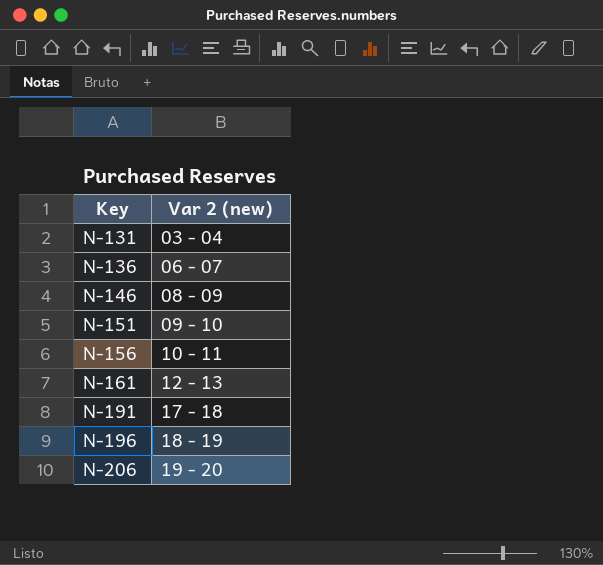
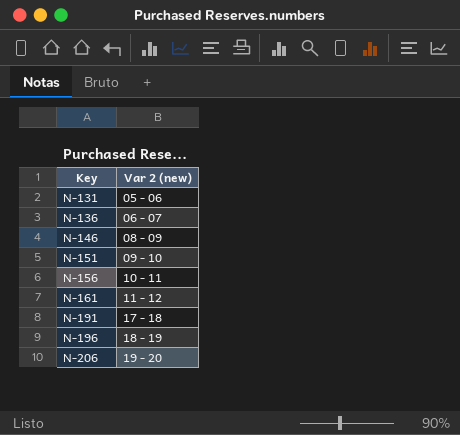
N-131 | Var 2 (new): 03 - 04 -> 05 - 06
N-161 | Var 2 (new): 12 - 13 -> 11 - 12

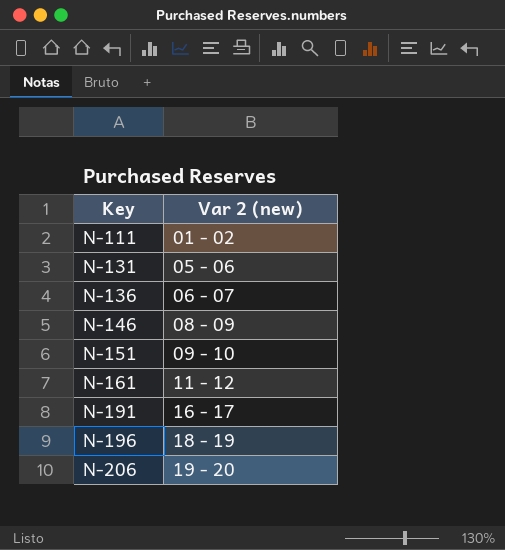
row N-156: 10 - 11 -> none
row N-111: none -> 01 - 02
N-191 | Var 2 (new): 17 - 18 -> 16 - 17

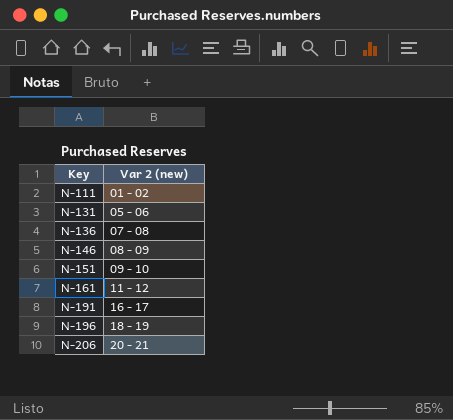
N-136 | Var 2 (new): 06 - 07 -> 07 - 08
N-206 | Var 2 (new): 19 - 20 -> 20 - 21

